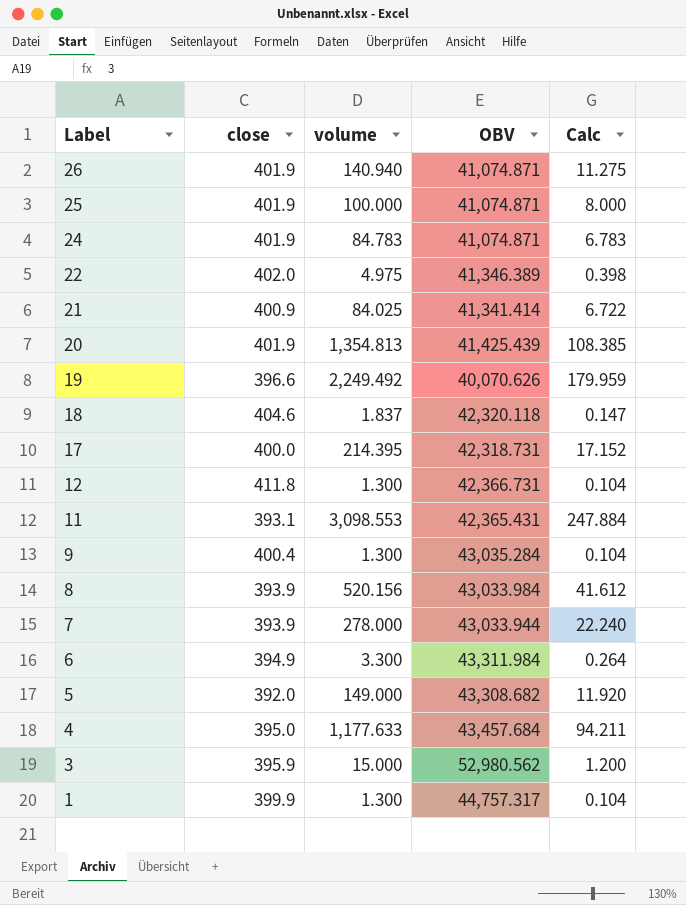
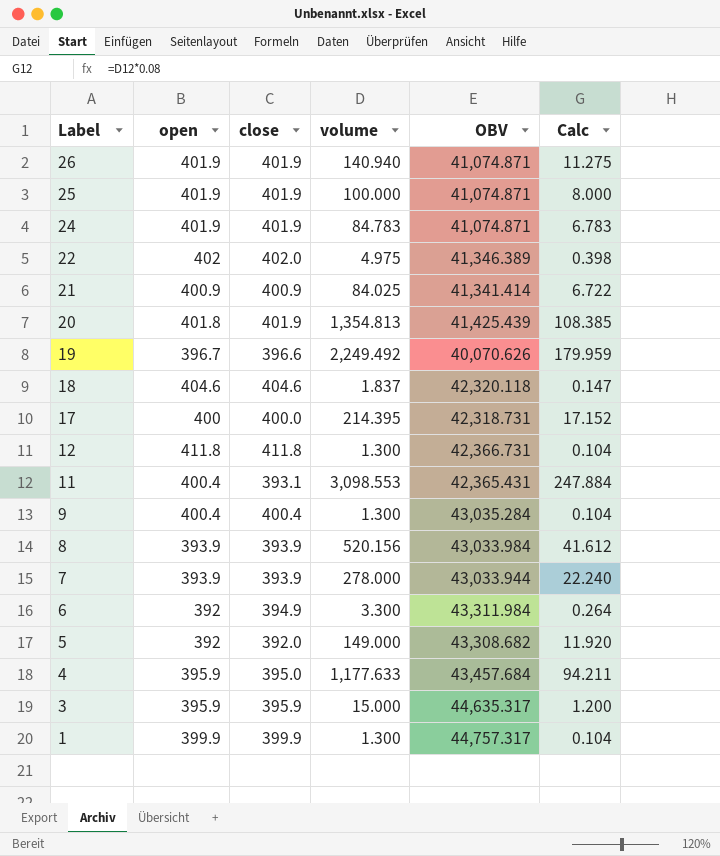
column open | position: none -> 2
3 | OBV: 52,980.562 -> 44,635.317

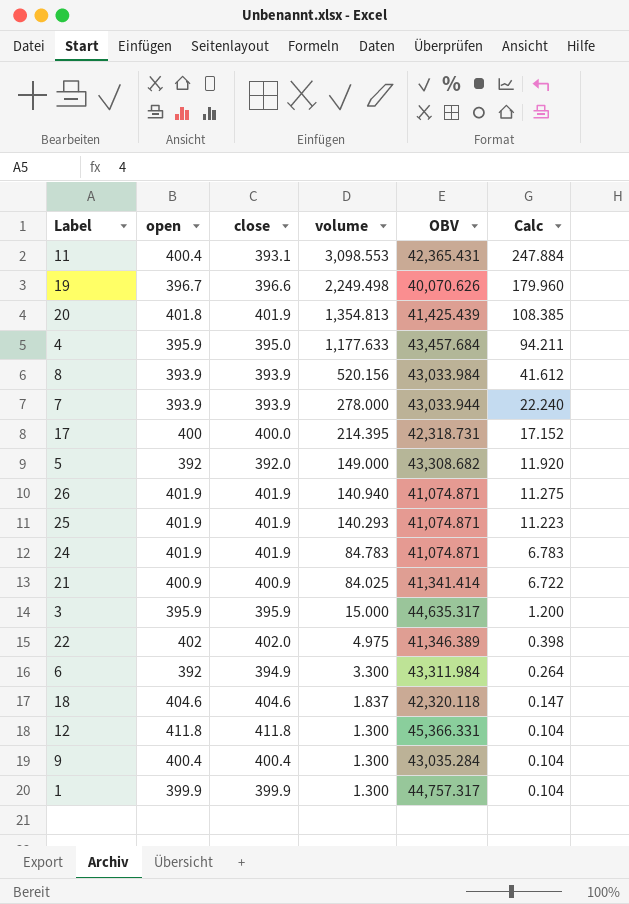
row order: Label descending -> volume descending
19 | volume: 2,249.492 -> 2,249.498
19 | Calc: 179.959 -> 179.960
25 | volume: 100.000 -> 140.293
25 | Calc: 8.000 -> 11.223
12 | OBV: 42,366.731 -> 45,366.331

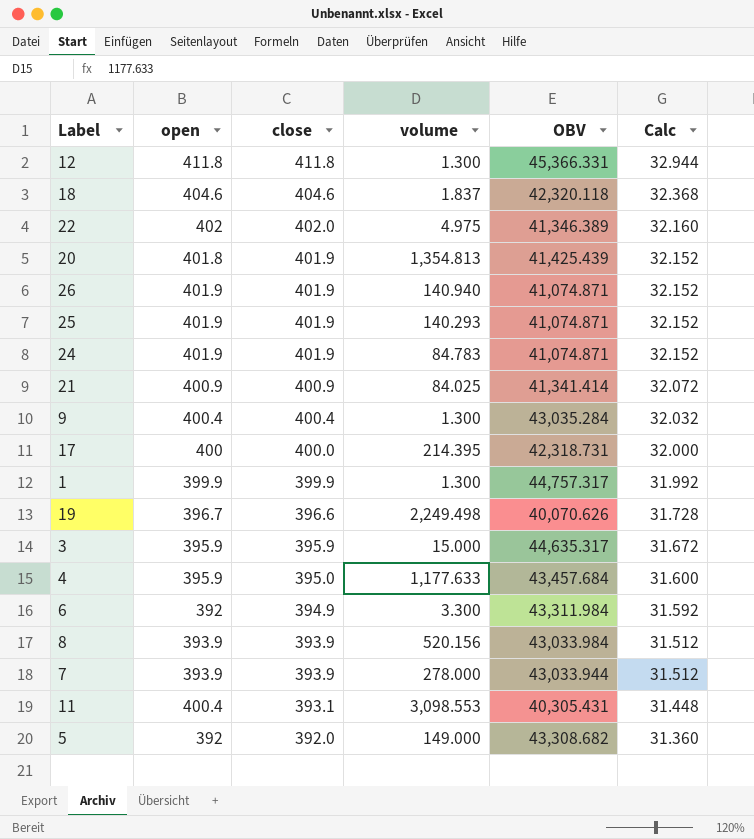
row order: volume descending -> close descending
column Calc | formula: [volume] * 0.08 -> [close] * 0.08
11 | OBV: 42,365.431 -> 40,305.431

